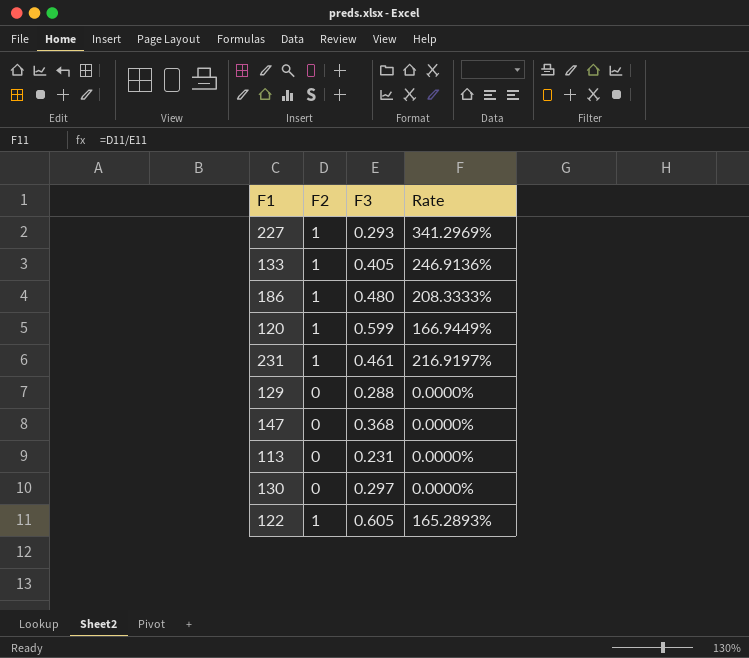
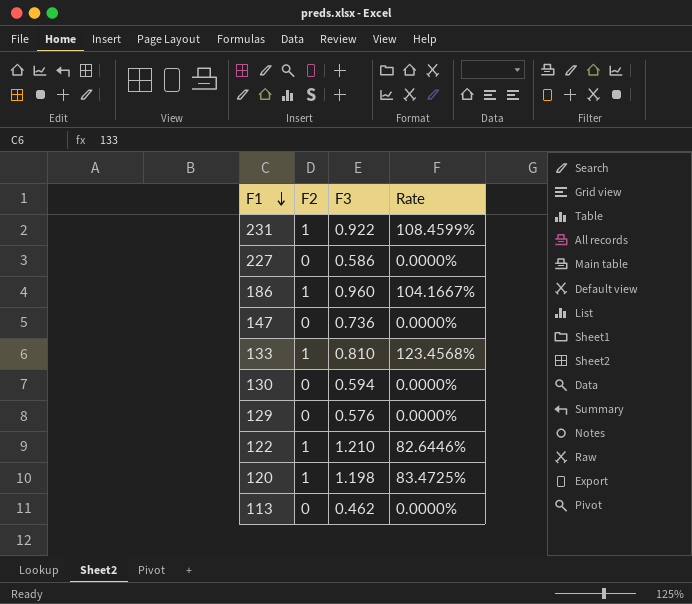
row order: none -> F1 descending
231 | F3: 0.461 -> 0.922
231 | Rate: 216.9197% -> 108.4599%
227 | F2: 1 -> 0
227 | F3: 0.293 -> 0.586
227 | Rate: 341.2969% -> 0.0000%
186 | F3: 0.480 -> 0.960
186 | Rate: 208.3333% -> 104.1667%
147 | F3: 0.368 -> 0.736
133 | F3: 0.405 -> 0.810
133 | Rate: 246.9136% -> 123.4568%
130 | F3: 0.297 -> 0.594
129 | F3: 0.288 -> 0.576
122 | F3: 0.605 -> 1.210
122 | Rate: 165.2893% -> 82.6446%
120 | F3: 0.599 -> 1.198
120 | Rate: 166.9449% -> 83.4725%
113 | F3: 0.231 -> 0.462

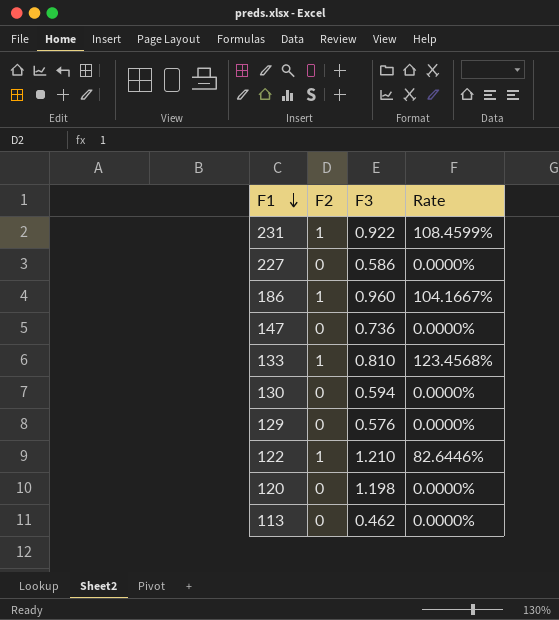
120 | F2: 1 -> 0
120 | Rate: 83.4725% -> 0.0000%

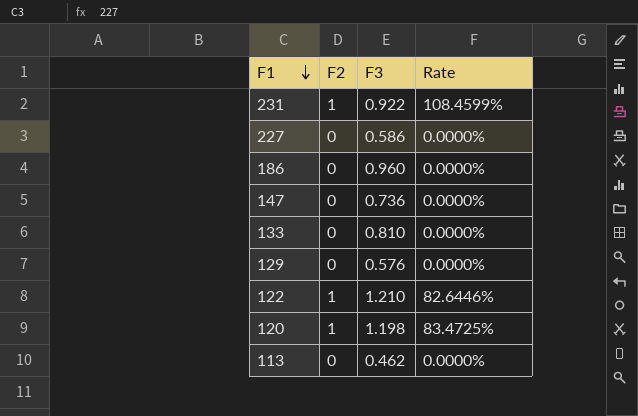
row 130: 0 | 0.594 | 0.0000% -> none
186 | F2: 1 -> 0
186 | Rate: 104.1667% -> 0.0000%
133 | F2: 1 -> 0
133 | Rate: 123.4568% -> 0.0000%
120 | F2: 0 -> 1
120 | Rate: 0.0000% -> 83.4725%

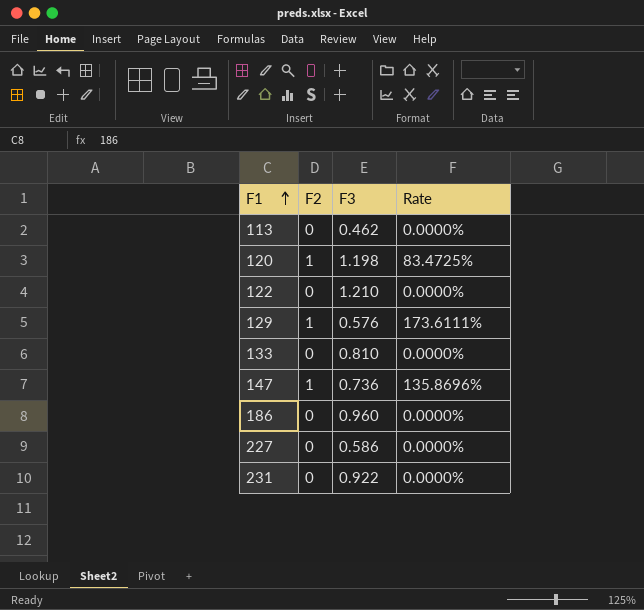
row order: F1 descending -> F1 ascending
122 | F2: 1 -> 0
122 | Rate: 82.6446% -> 0.0000%
129 | F2: 0 -> 1
129 | Rate: 0.0000% -> 173.6111%
147 | F2: 0 -> 1
147 | Rate: 0.0000% -> 135.8696%
231 | F2: 1 -> 0
231 | Rate: 108.4599% -> 0.0000%

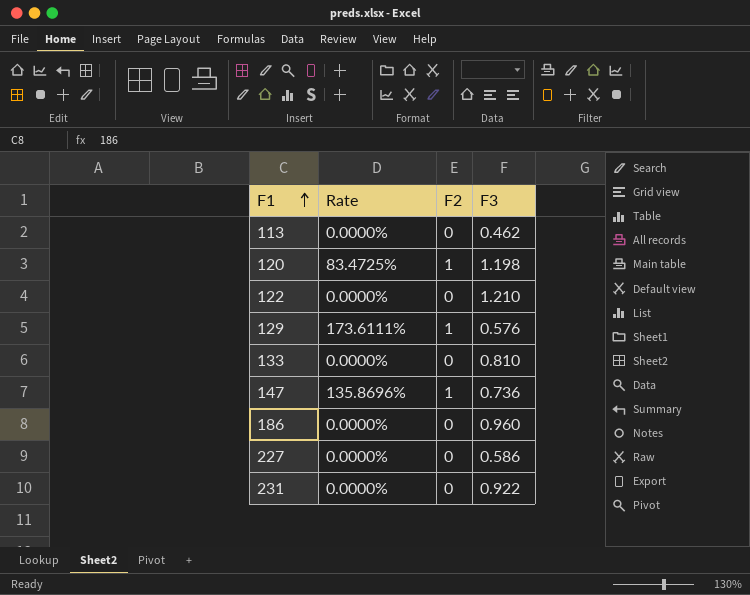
column Rate | position: 4 -> 2

